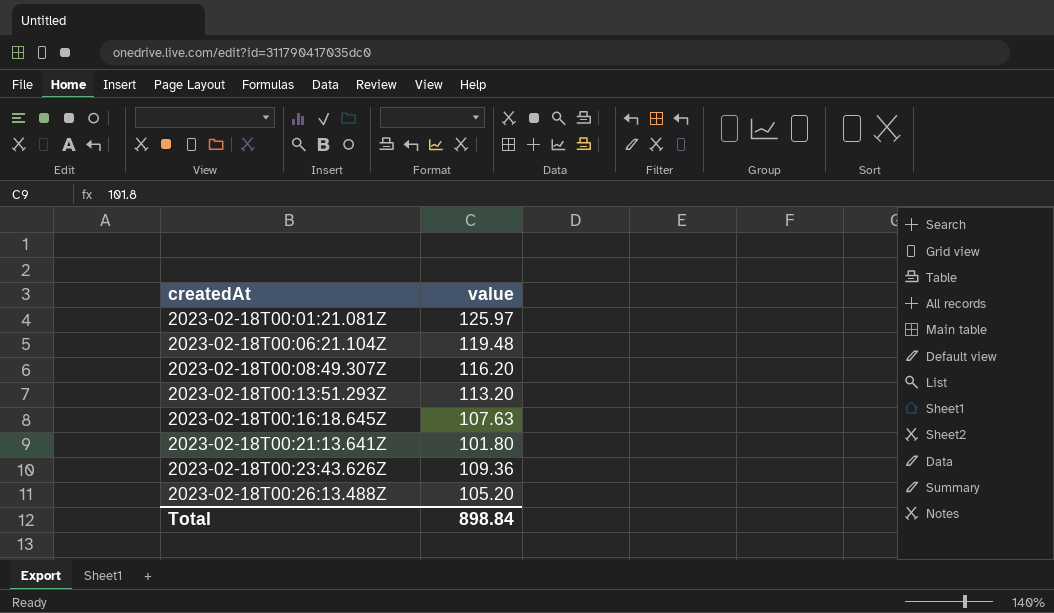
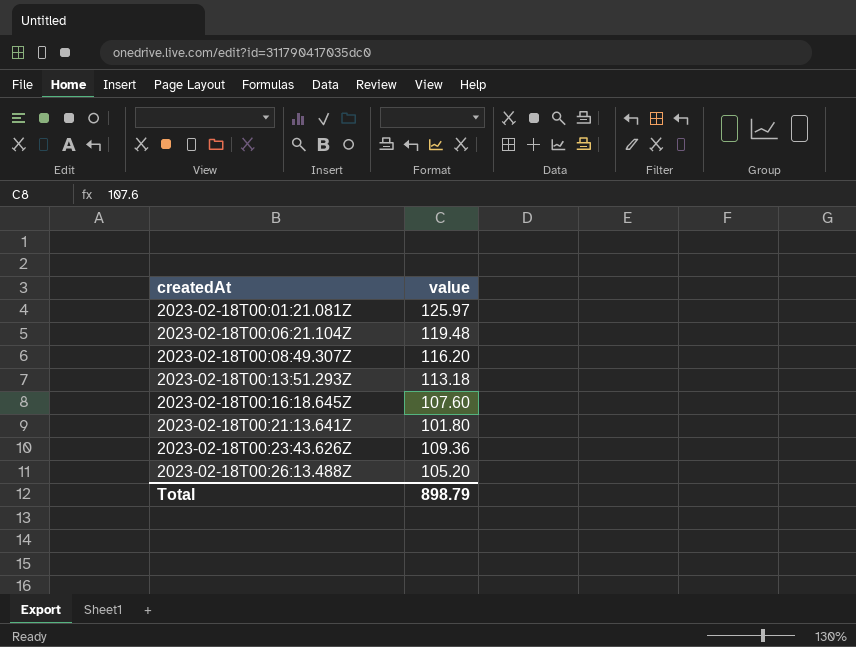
2023-02-18T00:13:51.293Z | value: 113.20 -> 113.18
2023-02-18T00:16:18.645Z | value: 107.63 -> 107.60
Total | value: 898.84 -> 898.79

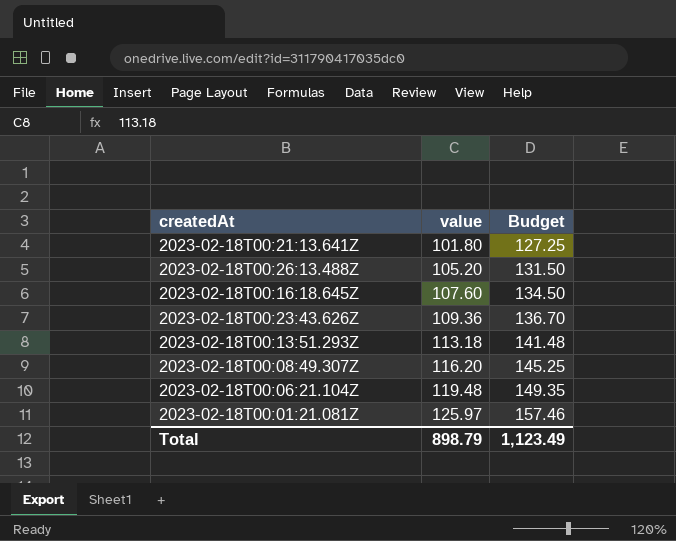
row order: createdAt ascending -> value ascending
column Budget | formula: none -> [value] * 1.25

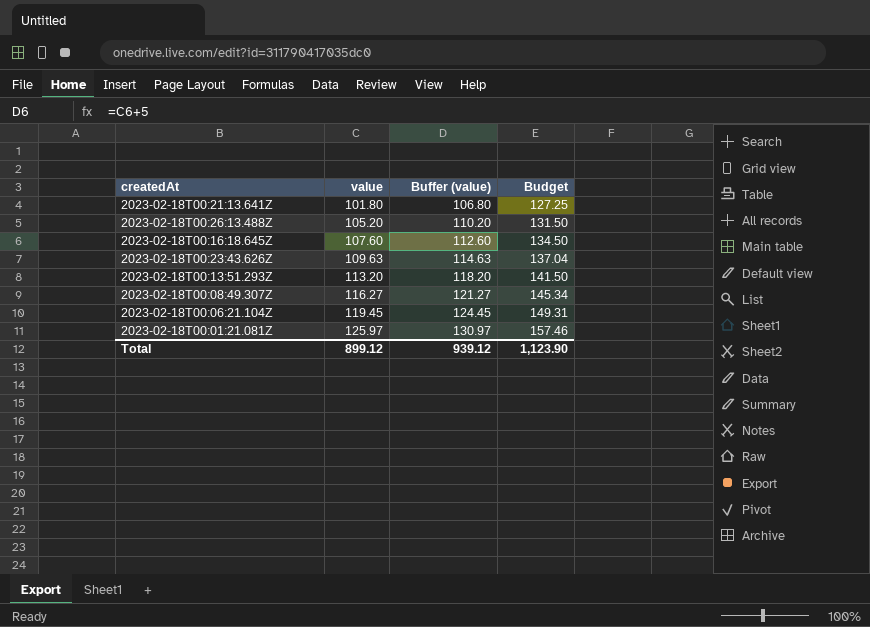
column Buffer (value) | formula: none -> [value] + 5
2023-02-18T00:23:43.626Z | value: 109.36 -> 109.63
2023-02-18T00:23:43.626Z | Budget: 136.70 -> 137.04
2023-02-18T00:13:51.293Z | value: 113.18 -> 113.20
2023-02-18T00:13:51.293Z | Budget: 141.48 -> 141.50
2023-02-18T00:08:49.307Z | value: 116.20 -> 116.27
2023-02-18T00:08:49.307Z | Budget: 145.25 -> 145.34
2023-02-18T00:06:21.104Z | value: 119.48 -> 119.45
2023-02-18T00:06:21.104Z | Budget: 149.35 -> 149.31
Total | value: 898.79 -> 899.12
Total | Budget: 1,123.49 -> 1,123.90

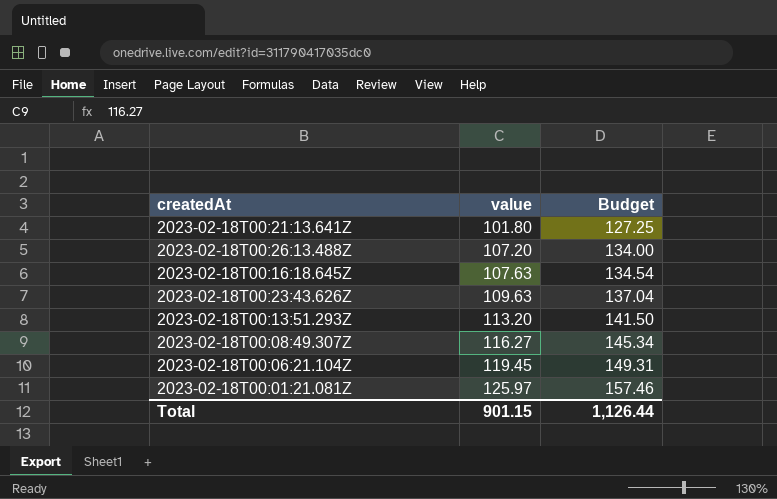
column Buffer (value) | formula: [value] + 5 -> none
2023-02-18T00:26:13.488Z | value: 105.20 -> 107.20
2023-02-18T00:26:13.488Z | Budget: 131.50 -> 134.00
2023-02-18T00:16:18.645Z | value: 107.60 -> 107.63
2023-02-18T00:16:18.645Z | Budget: 134.50 -> 134.54
Total | value: 899.12 -> 901.15
Total | Budget: 1,123.90 -> 1,126.44

